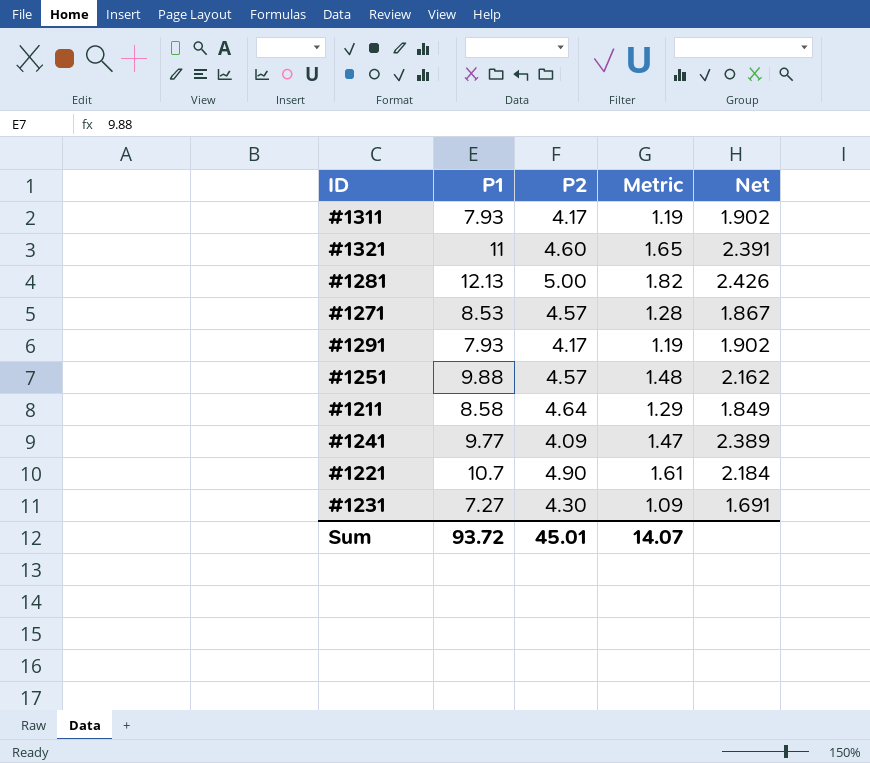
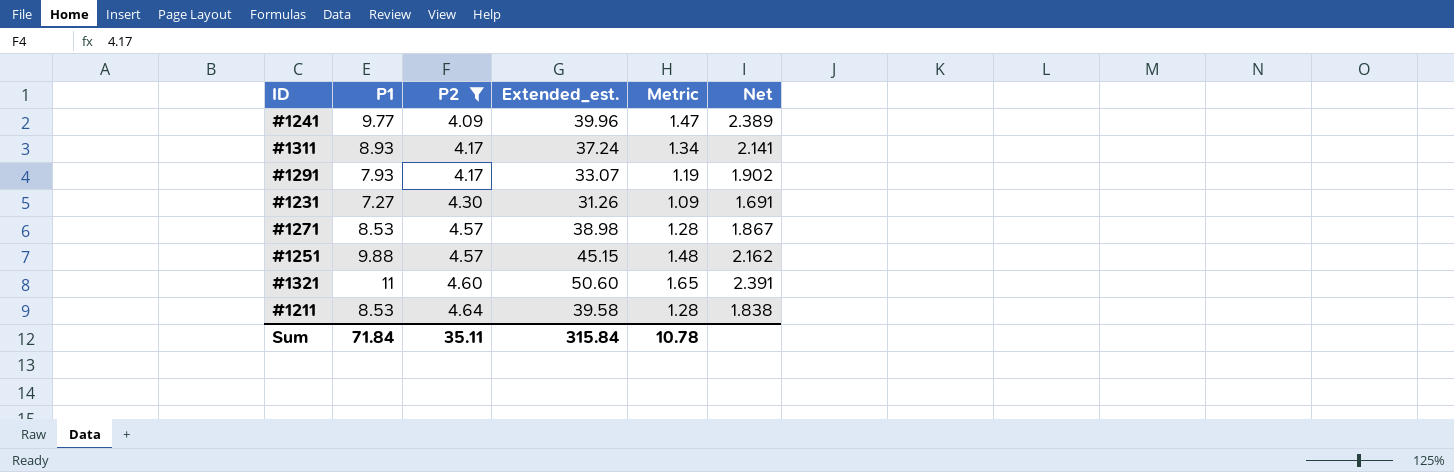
filter: none -> P2 <= 4.64
row order: none -> P2 ascending
column Extended_est. | formula: none -> [P1] * [P2]
#1311 | P1: 7.93 -> 8.93
#1311 | Metric: 1.19 -> 1.34
#1311 | Net: 1.902 -> 2.141
#1211 | P1: 8.58 -> 8.53
#1211 | Metric: 1.29 -> 1.28
#1211 | Net: 1.849 -> 1.838
Sum | P1: 93.72 -> 71.84
Sum | P2: 45.01 -> 35.11
Sum | Metric: 14.07 -> 10.78

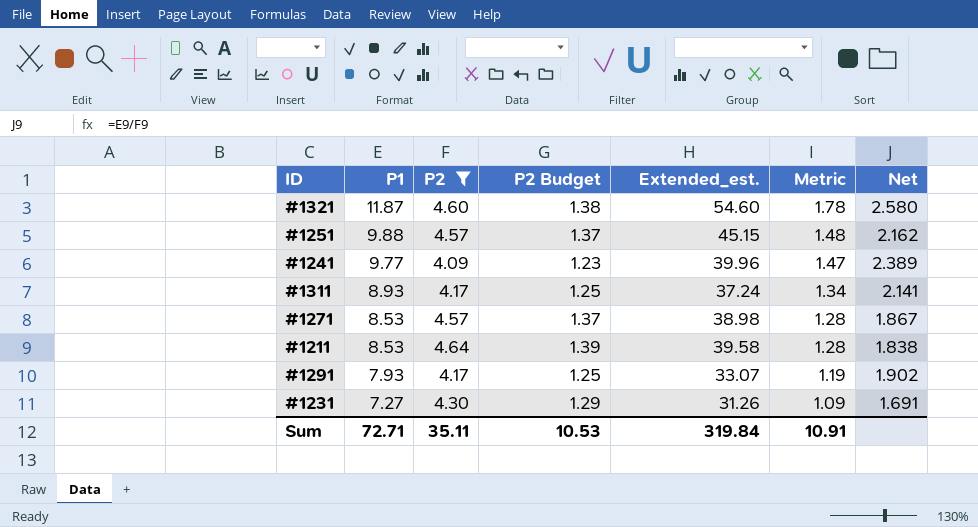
row order: P2 ascending -> P1 descending
column P2 Budget | formula: none -> [P2] * 0.3
#1321 | P1: 11 -> 11.87
#1321 | Extended_est.: 50.60 -> 54.60
#1321 | Metric: 1.65 -> 1.78
#1321 | Net: 2.391 -> 2.580
Sum | P1: 71.84 -> 72.71
Sum | Extended_est.: 315.84 -> 319.84
Sum | Metric: 10.78 -> 10.91

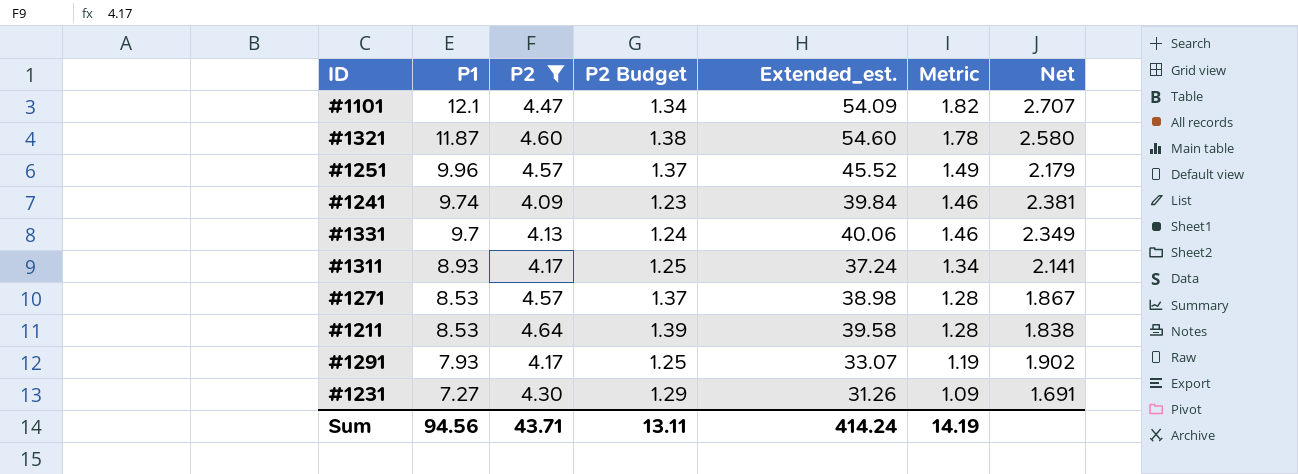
row #1101: none -> 12.1 | 4.47 | 1.34 | 54.09 | 1.82 | 2.707
#1251 | P1: 9.88 -> 9.96
#1251 | Extended_est.: 45.15 -> 45.52
#1251 | Metric: 1.48 -> 1.49
#1251 | Net: 2.162 -> 2.179
#1241 | P1: 9.77 -> 9.74
#1241 | Extended_est.: 39.96 -> 39.84
#1241 | Metric: 1.47 -> 1.46
#1241 | Net: 2.389 -> 2.381
row #1331: none -> 9.7 | 4.13 | 1.24 | 40.06 | 1.46 | 2.349
Sum | P1: 72.71 -> 94.56
Sum | P2: 35.11 -> 43.71
Sum | P2 Budget: 10.53 -> 13.11
Sum | Extended_est.: 319.84 -> 414.24
Sum | Metric: 10.91 -> 14.19

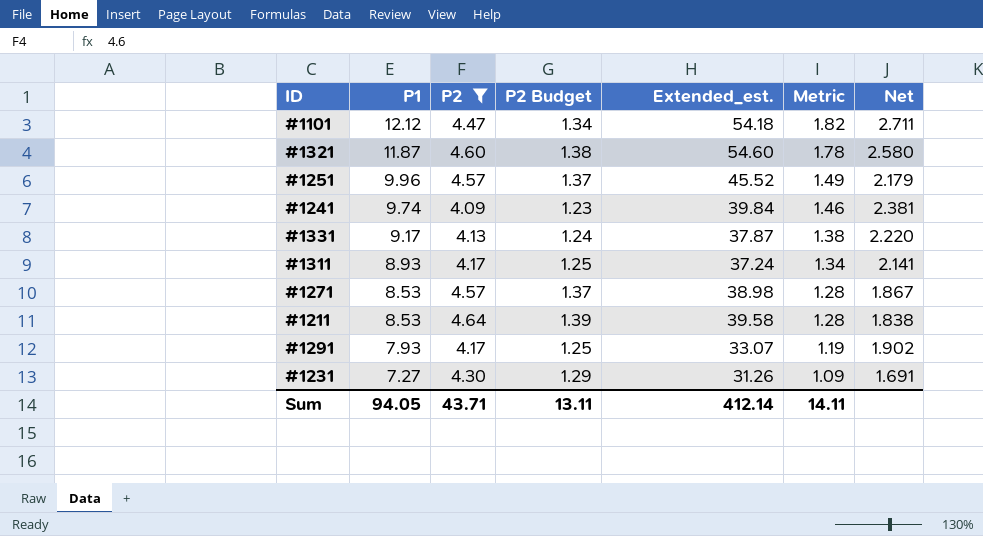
#1101 | P1: 12.1 -> 12.12
#1101 | Extended_est.: 54.09 -> 54.18
#1101 | Net: 2.707 -> 2.711
#1331 | P1: 9.7 -> 9.17
#1331 | Extended_est.: 40.06 -> 37.87
#1331 | Metric: 1.46 -> 1.38
#1331 | Net: 2.349 -> 2.220
Sum | P1: 94.56 -> 94.05
Sum | Extended_est.: 414.24 -> 412.14
Sum | Metric: 14.19 -> 14.11

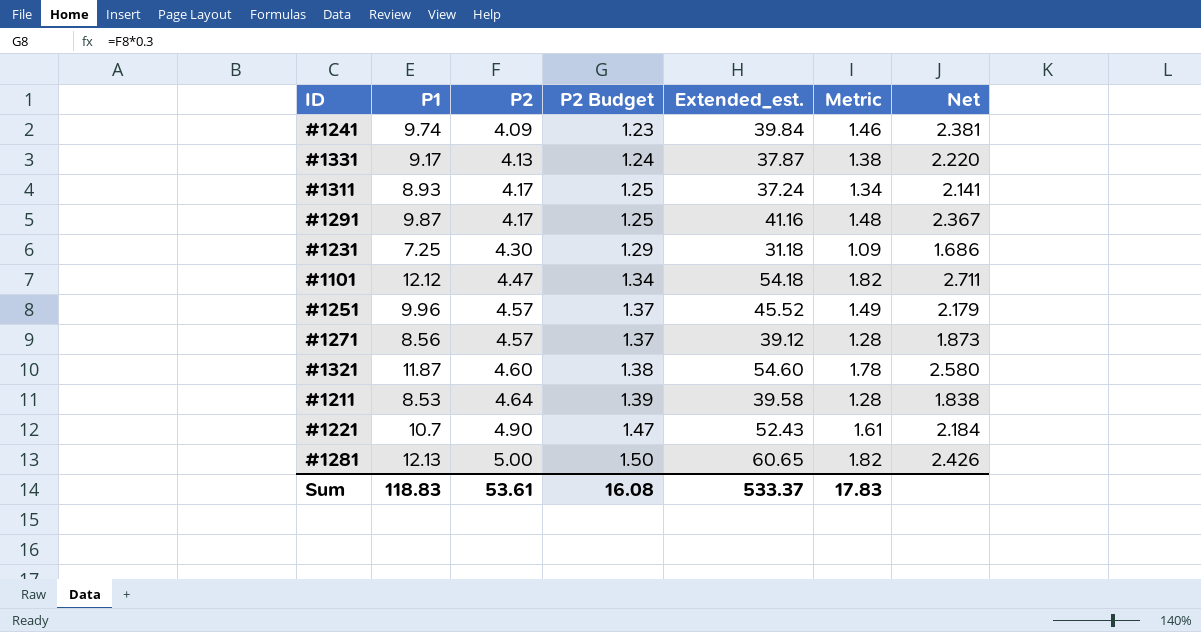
filter: P2 <= 4.64 -> none
row order: P1 descending -> P2 ascending
#1291 | P1: 7.93 -> 9.87
#1291 | Extended_est.: 33.07 -> 41.16
#1291 | Metric: 1.19 -> 1.48
#1291 | Net: 1.902 -> 2.367
#1231 | P1: 7.27 -> 7.25
#1231 | Extended_est.: 31.26 -> 31.18
#1231 | Net: 1.691 -> 1.686
#1271 | P1: 8.53 -> 8.56
#1271 | Extended_est.: 38.98 -> 39.12
#1271 | Net: 1.867 -> 1.873
Sum | P1: 94.05 -> 118.83
Sum | P2: 43.71 -> 53.61
Sum | P2 Budget: 13.11 -> 16.08
Sum | Extended_est.: 412.14 -> 533.37
Sum | Metric: 14.11 -> 17.83

